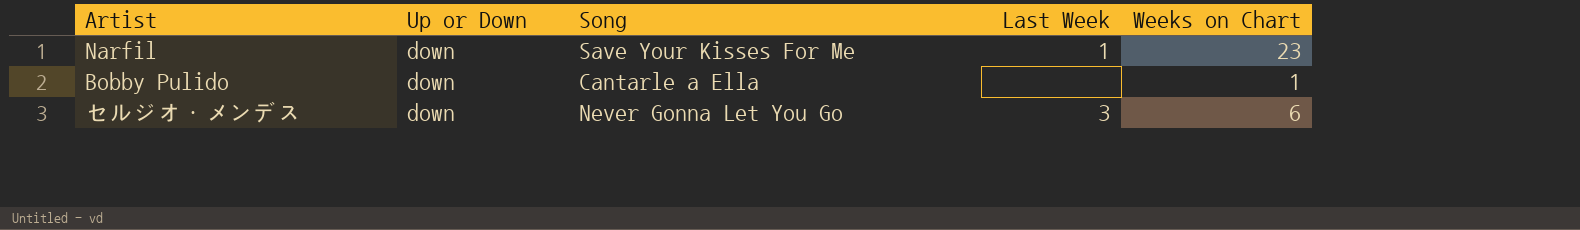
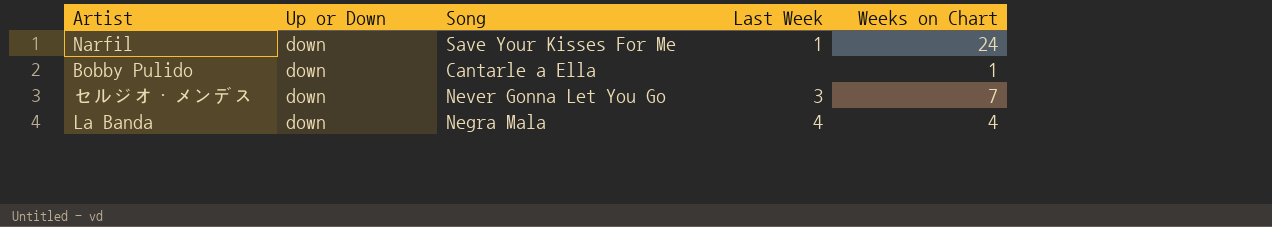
Narfil | Weeks on Chart: 23 -> 24
セルジオ・メンデス | Weeks on Chart: 6 -> 7
row La Banda: none -> down | Negra Mala | 4 | 4

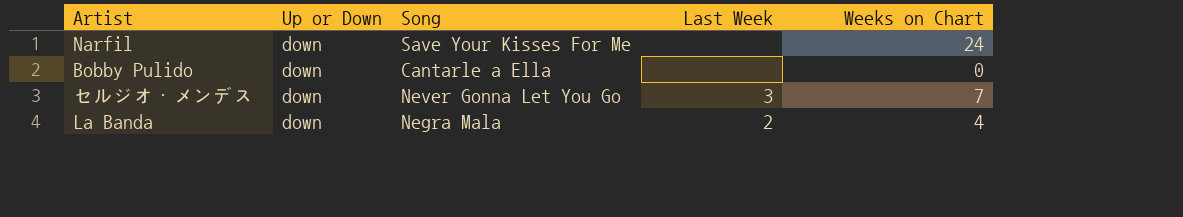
Narfil | Last Week: 1 -> none
Bobby Pulido | Weeks on Chart: 1 -> 0
La Banda | Last Week: 4 -> 2

